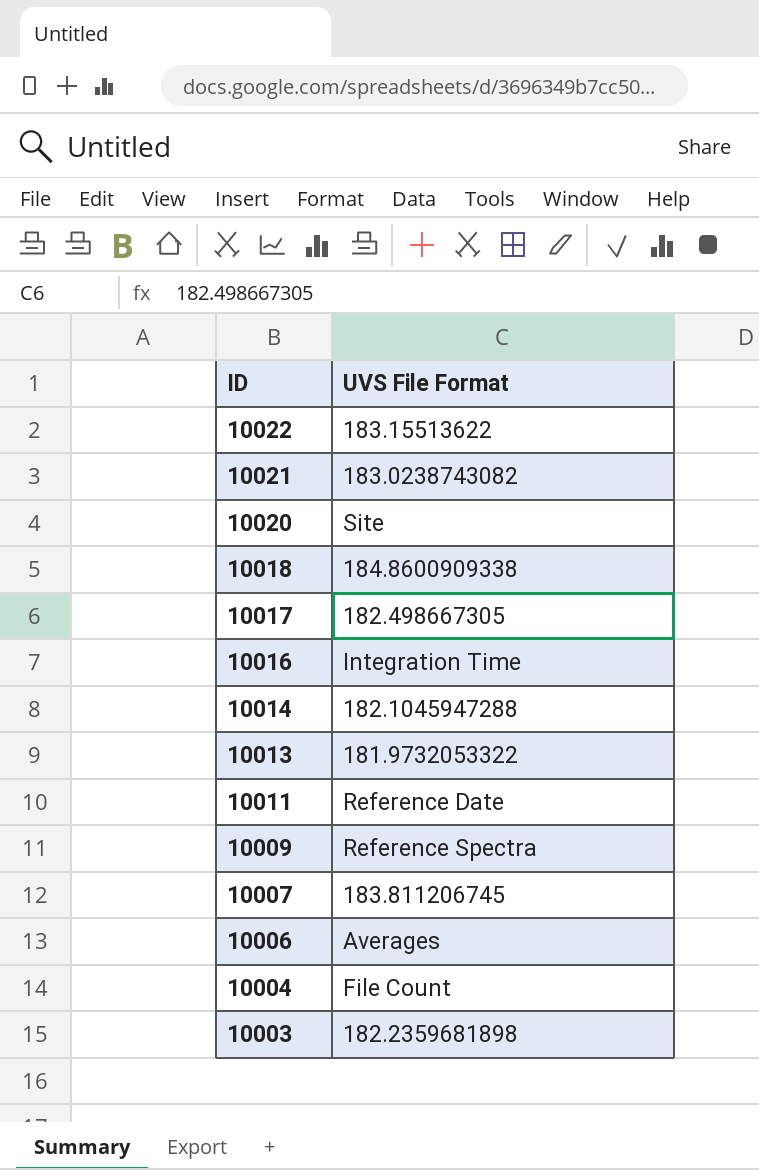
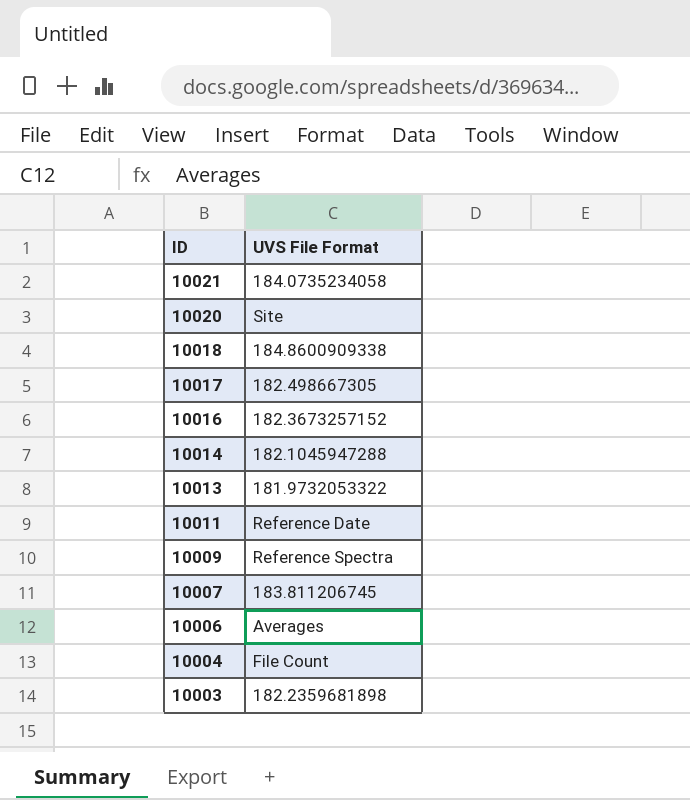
row 10022: 183.15513622 -> none
10021 | UVS File Format: 183.0238743082 -> 184.0735234058
10016 | UVS File Format: Integration Time -> 182.3673257152

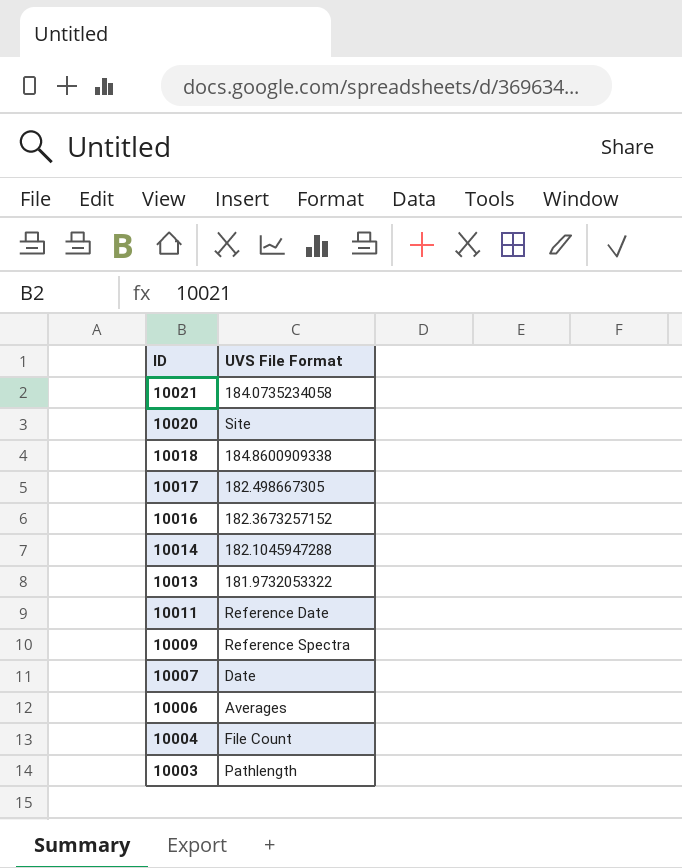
10007 | UVS File Format: 183.811206745 -> Date
10003 | UVS File Format: 182.2359681898 -> Pathlength

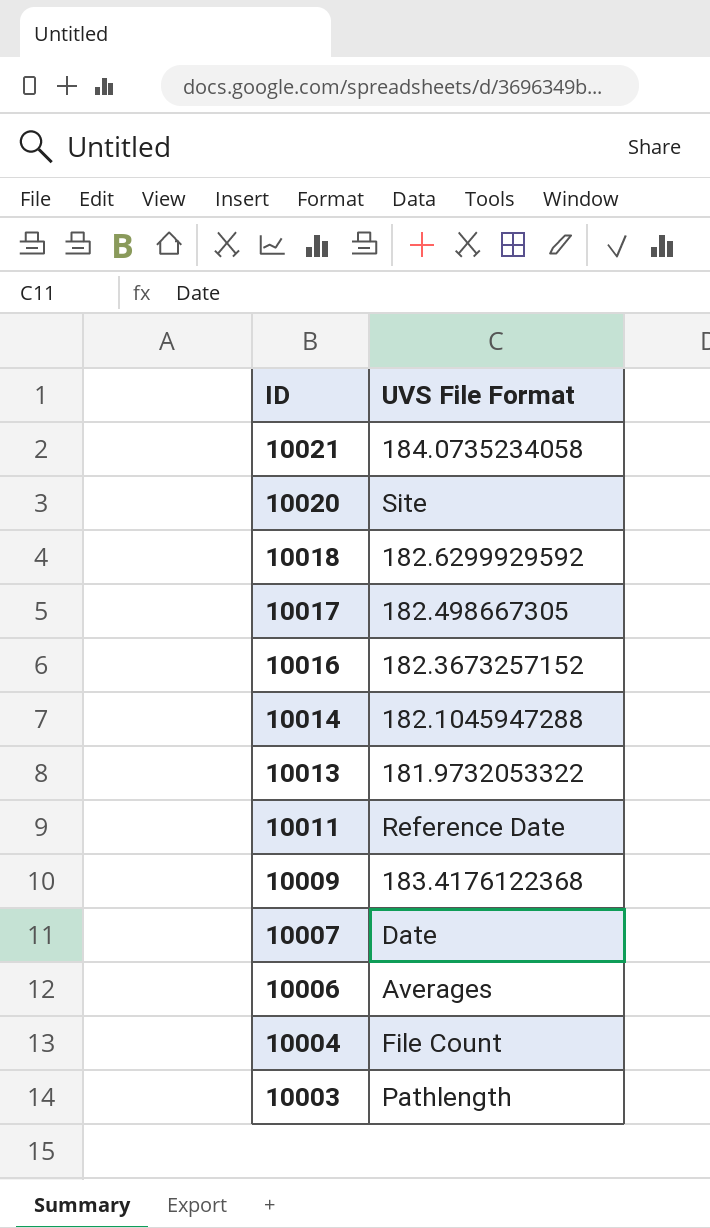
10018 | UVS File Format: 184.8600909338 -> 182.6299929592
10009 | UVS File Format: Reference Spectra -> 183.4176122368

